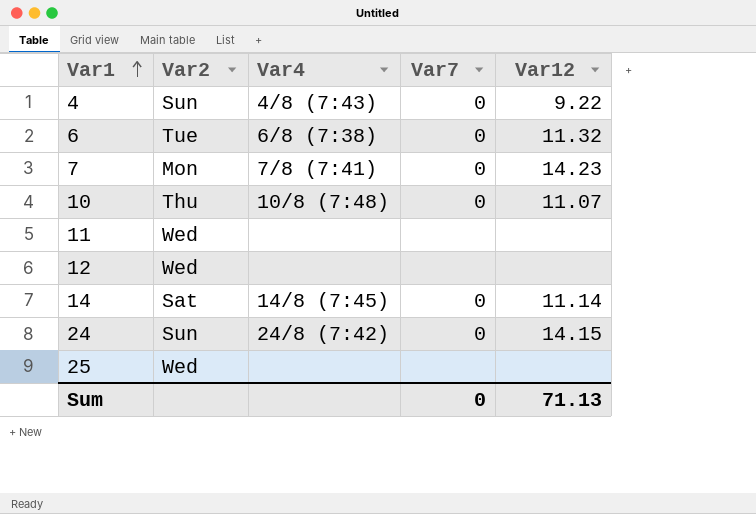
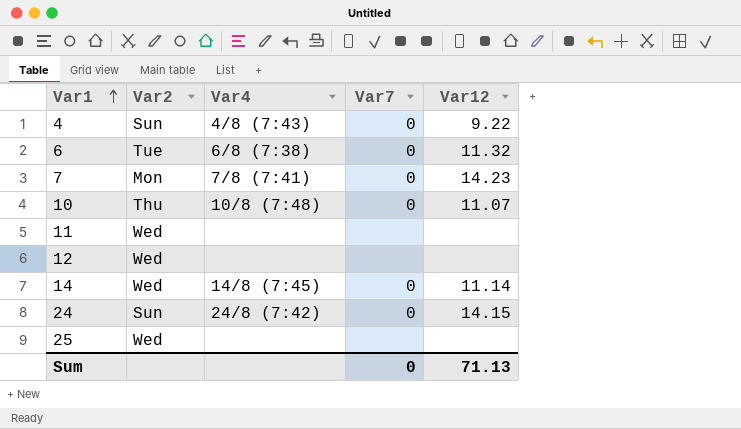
14 | Var2: Sat -> Wed

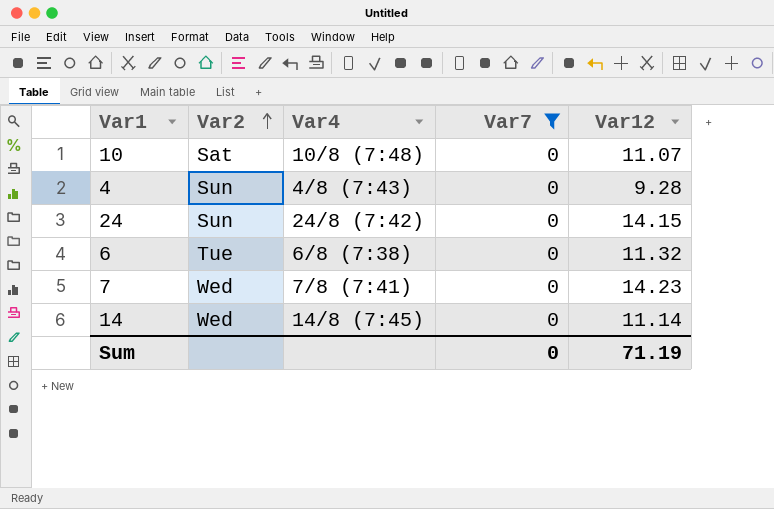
filter: none -> Var7 = 0
row order: Var1 ascending -> Var2 ascending
10 | Var2: Thu -> Sat
4 | Var12: 9.22 -> 9.28
7 | Var2: Mon -> Wed
Sum | Var12: 71.13 -> 71.19

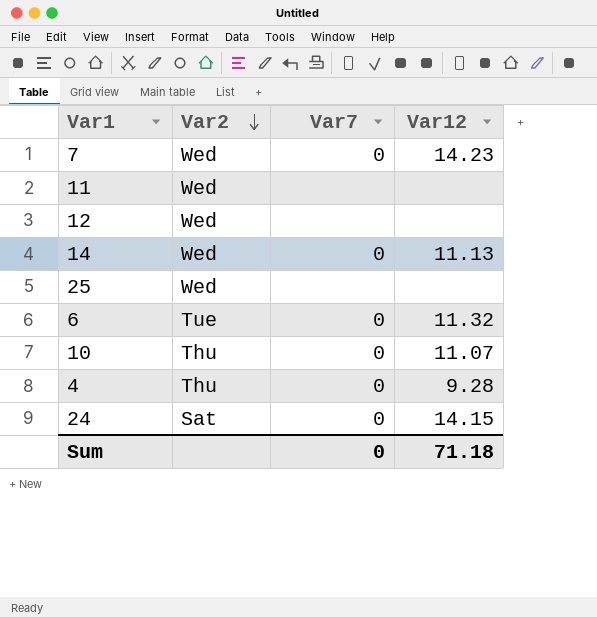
filter: Var7 = 0 -> none
row order: Var2 ascending -> Var2 descending
column Var4 | position: 3 -> none
14 | Var12: 11.14 -> 11.13
10 | Var2: Sat -> Thu
4 | Var2: Sun -> Thu
24 | Var2: Sun -> Sat
Sum | Var12: 71.19 -> 71.18

